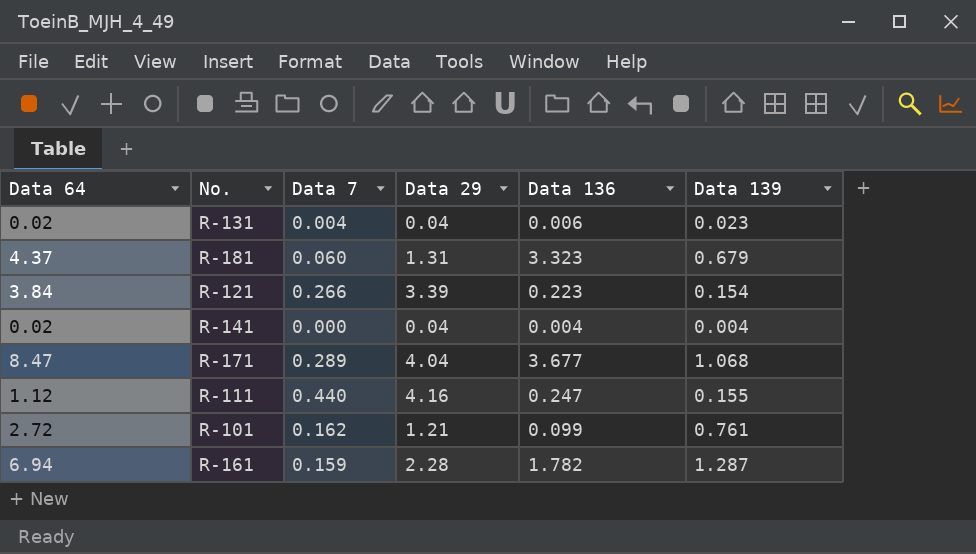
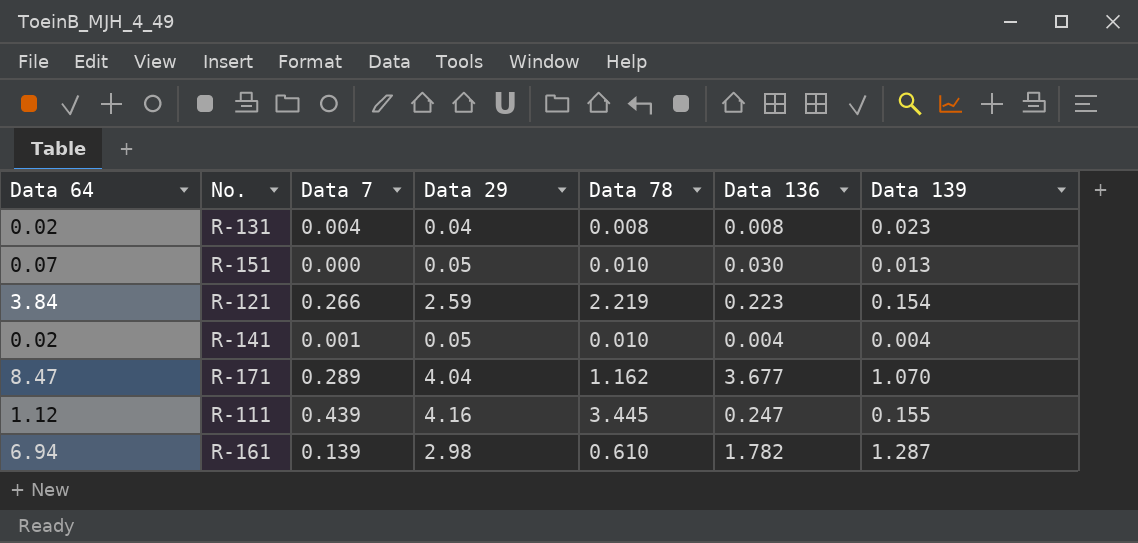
column Data 78 | position: none -> 5
row R-181: 4.37 | 0.060 | 1.31 | 3.323 | 0.679 -> none
row R-101: 2.72 | 0.162 | 1.21 | 0.099 | 0.761 -> none
R-131 | Data 136: 0.006 -> 0.008
row R-151: none -> 0.07 | 0.000 | 0.05 | 0.010 | 0.030 | 0.013
R-121 | Data 29: 3.39 -> 2.59
R-141 | Data 7: 0.000 -> 0.001
R-141 | Data 29: 0.04 -> 0.05
R-171 | Data 139: 1.068 -> 1.070
R-111 | Data 7: 0.440 -> 0.439
R-161 | Data 7: 0.159 -> 0.139
R-161 | Data 29: 2.28 -> 2.98

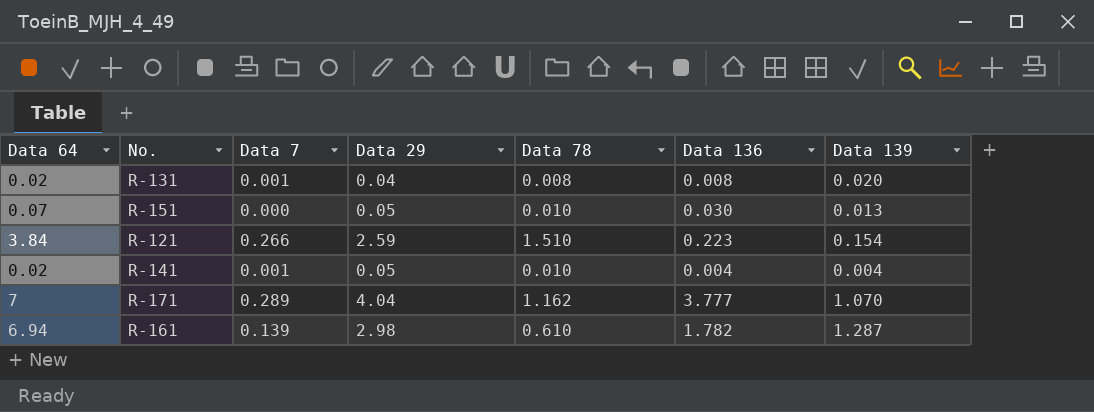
row R-111: 1.12 | 0.439 | 4.16 | 3.445 | 0.247 | 0.155 -> none
R-131 | Data 7: 0.004 -> 0.001
R-131 | Data 139: 0.023 -> 0.020
R-121 | Data 78: 2.219 -> 1.510
R-171 | Data 64: 8.47 -> 7
R-171 | Data 136: 3.677 -> 3.777

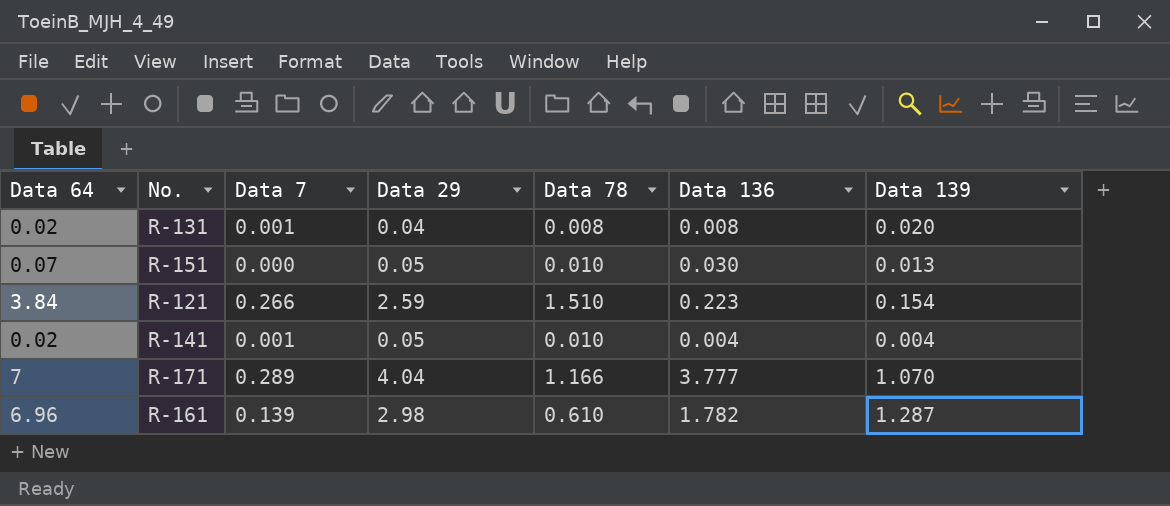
R-171 | Data 78: 1.162 -> 1.166
R-161 | Data 64: 6.94 -> 6.96

